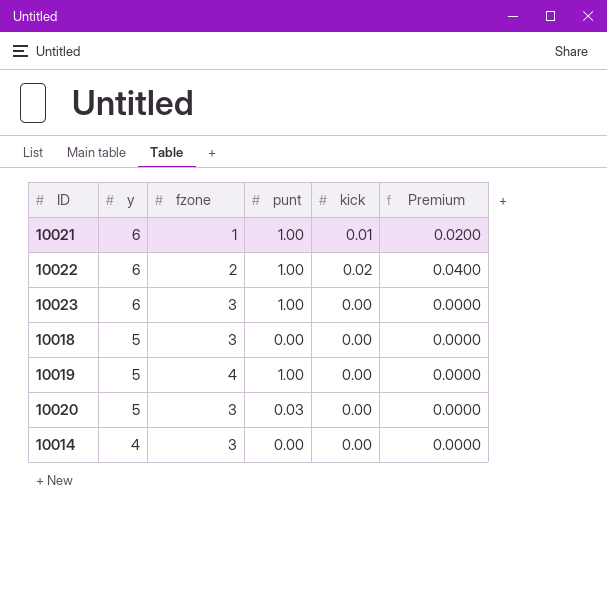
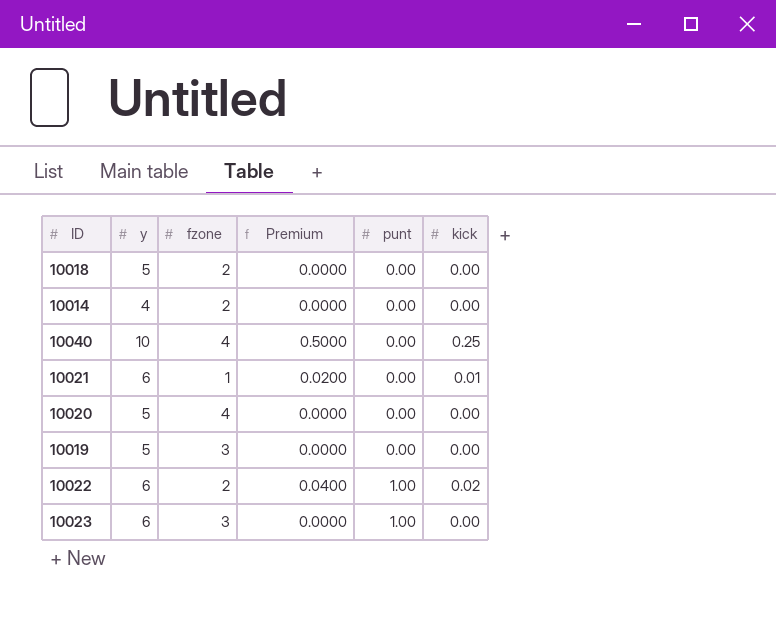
row order: y descending -> punt ascending
column Premium | position: 6 -> 4
10018 | fzone: 3 -> 2
10014 | fzone: 3 -> 2
row 10040: none -> 10 | 4 | 0.5000 | 0.00 | 0.25
10021 | punt: 1.00 -> 0.00
10020 | fzone: 3 -> 4
10020 | punt: 0.03 -> 0.00
10019 | fzone: 4 -> 3
10019 | punt: 1.00 -> 0.00

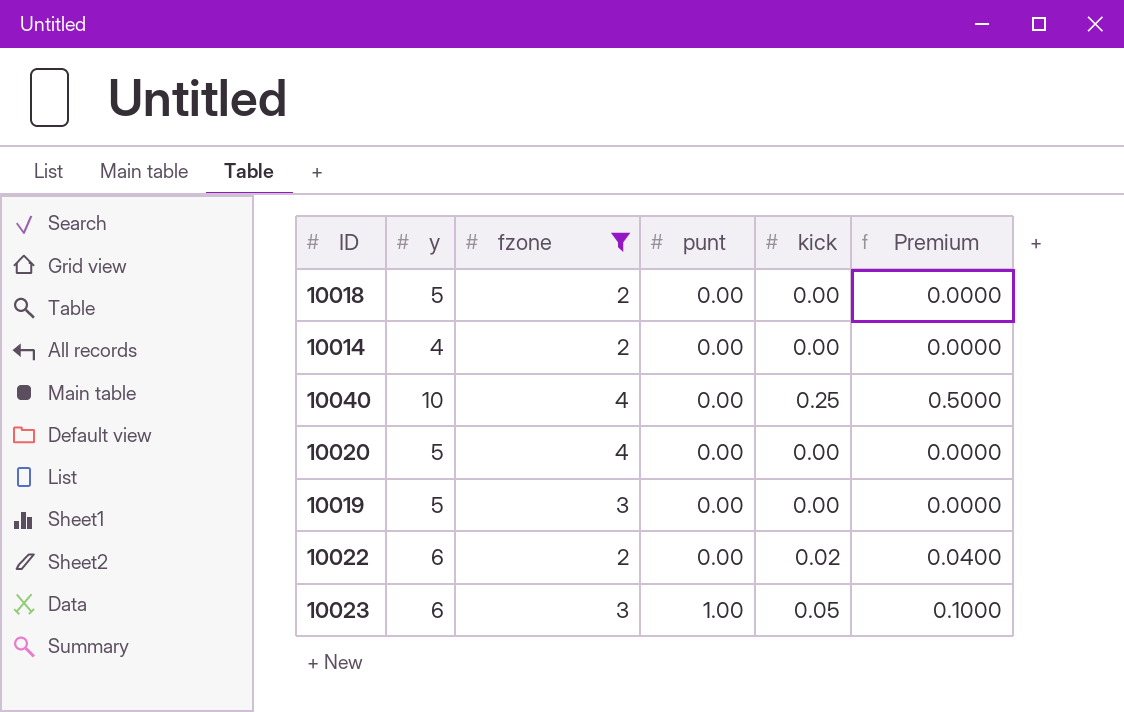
filter: none -> fzone != 1
column Premium | position: 4 -> 6
10022 | punt: 1.00 -> 0.00
10023 | kick: 0.00 -> 0.05
10023 | Premium: 0.0000 -> 0.1000

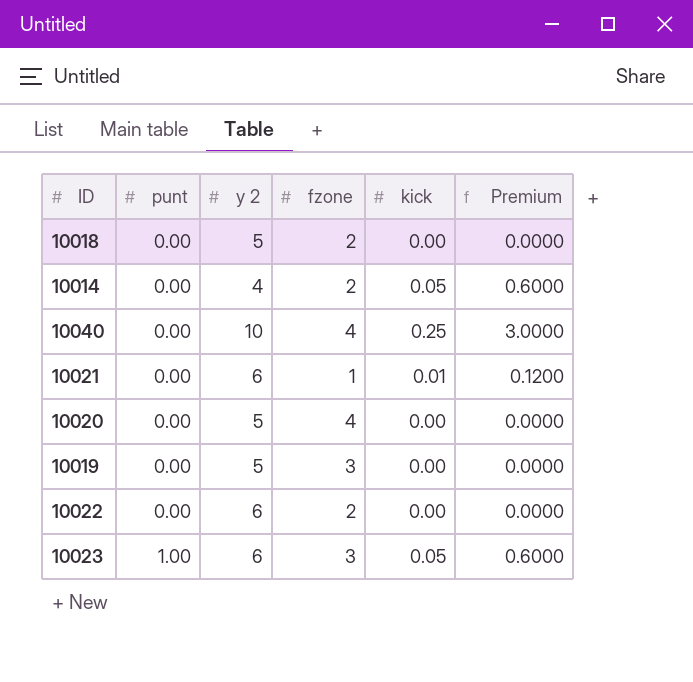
filter: fzone != 1 -> none
column punt | position: 4 -> 2
column name: y -> y 2
column Premium | formula: [kick] * 2 -> [kick] * 12
10014 | kick: 0.00 -> 0.05
10022 | kick: 0.02 -> 0.00

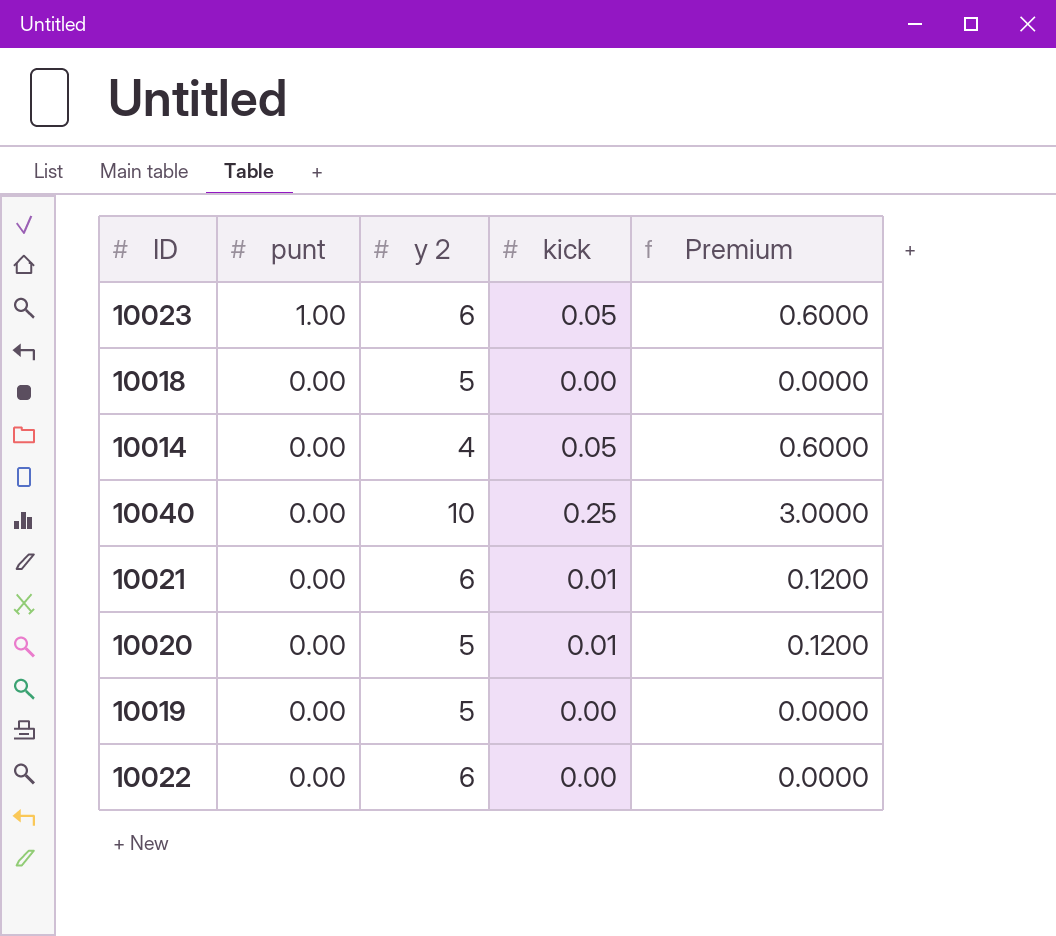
row order: punt ascending -> punt descending
column fzone | position: 4 -> none
10020 | kick: 0.00 -> 0.01
10020 | Premium: 0.0000 -> 0.1200

